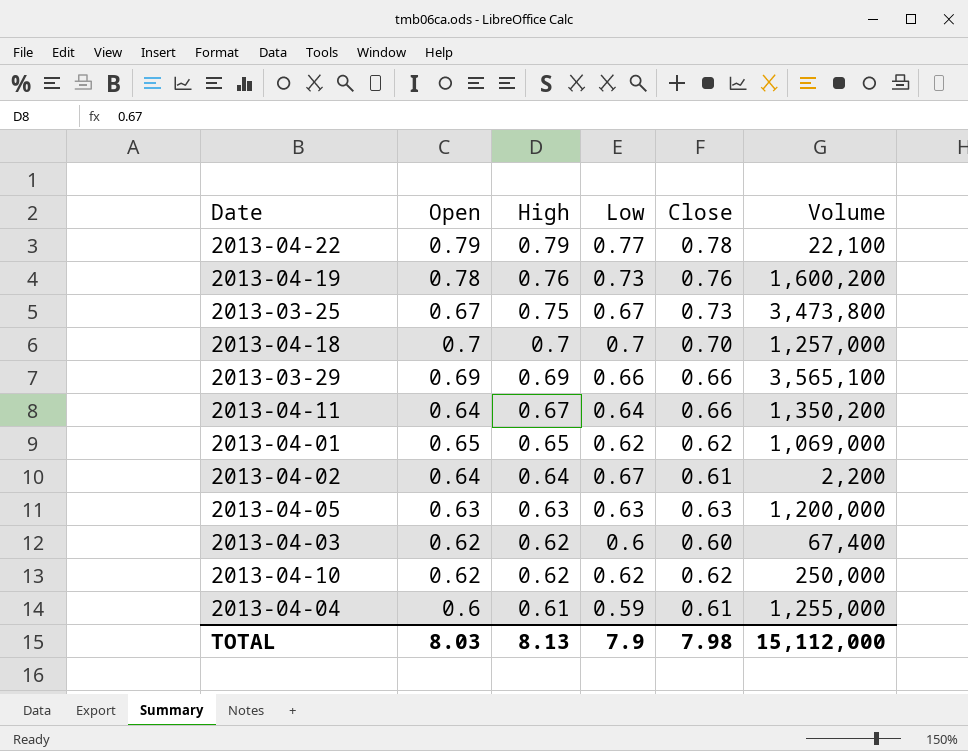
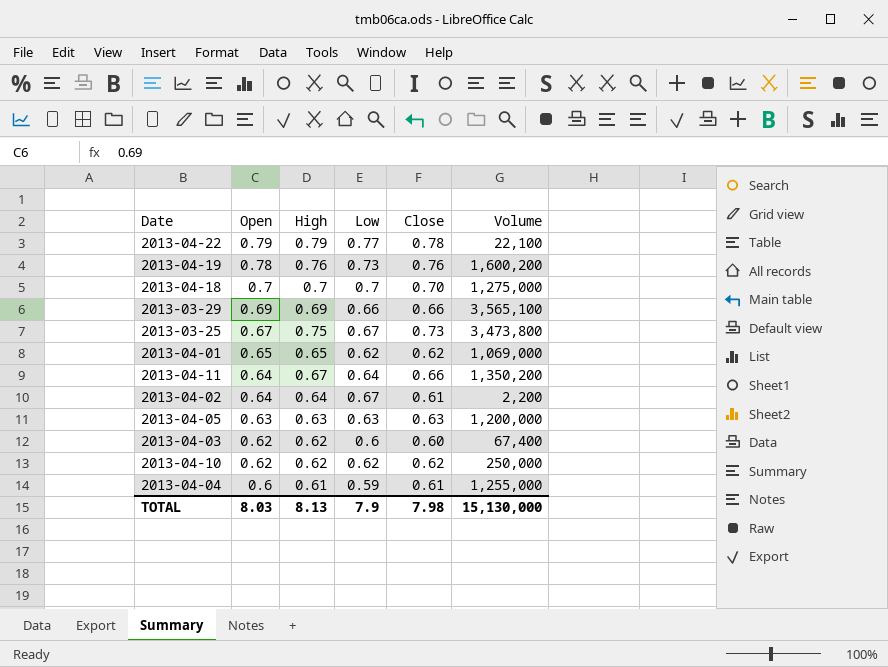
row order: High descending -> Open descending
2013-04-18 | Volume: 1,257,000 -> 1,275,000
TOTAL | Volume: 15,112,000 -> 15,130,000

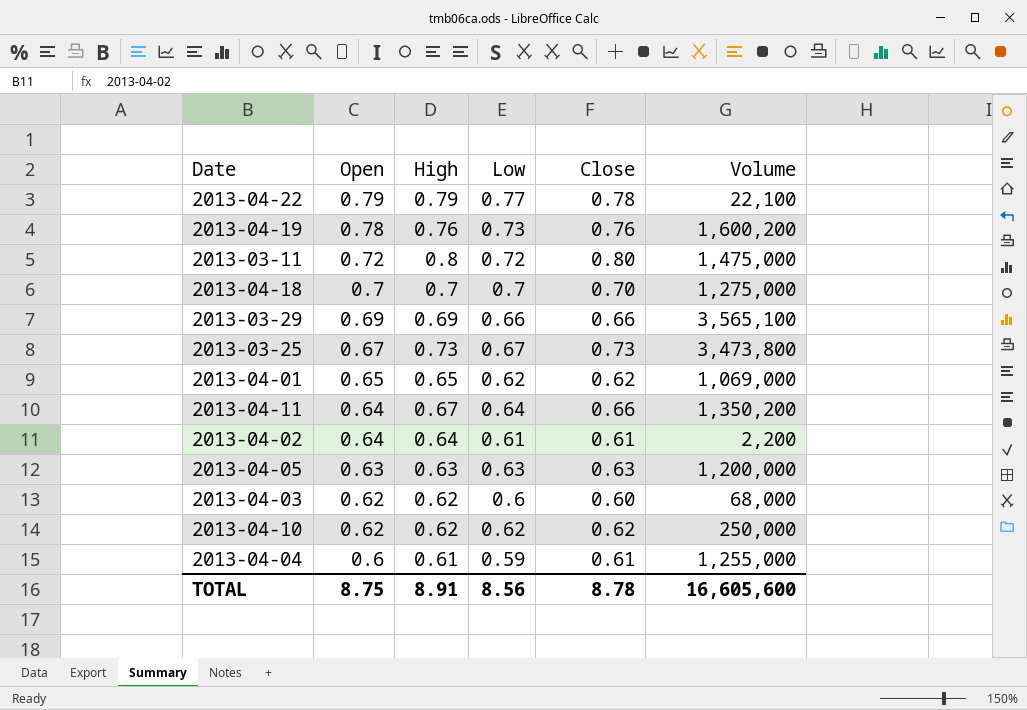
row 2013-03-11: none -> 0.72 | 0.8 | 0.72 | 0.80 | 1,475,000
2013-03-25 | High: 0.75 -> 0.73
2013-04-02 | Low: 0.67 -> 0.61
2013-04-03 | Volume: 67,400 -> 68,000
TOTAL | Open: 8.03 -> 8.75
TOTAL | High: 8.13 -> 8.91
TOTAL | Low: 7.9 -> 8.56
TOTAL | Close: 7.98 -> 8.78
TOTAL | Volume: 15,130,000 -> 16,605,600

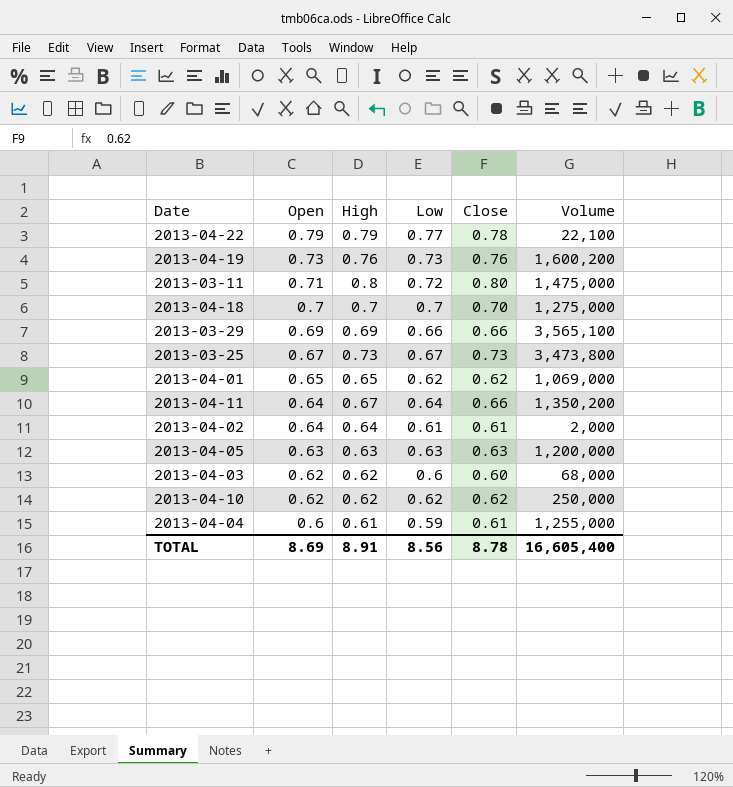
2013-04-19 | Open: 0.78 -> 0.73
2013-03-11 | Open: 0.72 -> 0.71
2013-04-02 | Volume: 2,200 -> 2,000
TOTAL | Open: 8.75 -> 8.69
TOTAL | Volume: 16,605,600 -> 16,605,400

